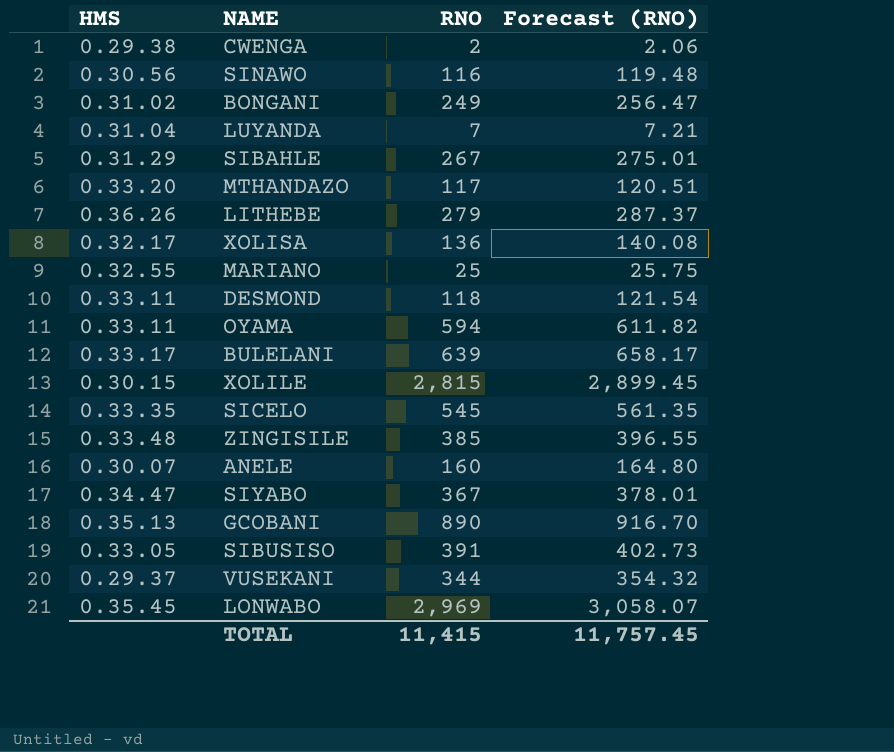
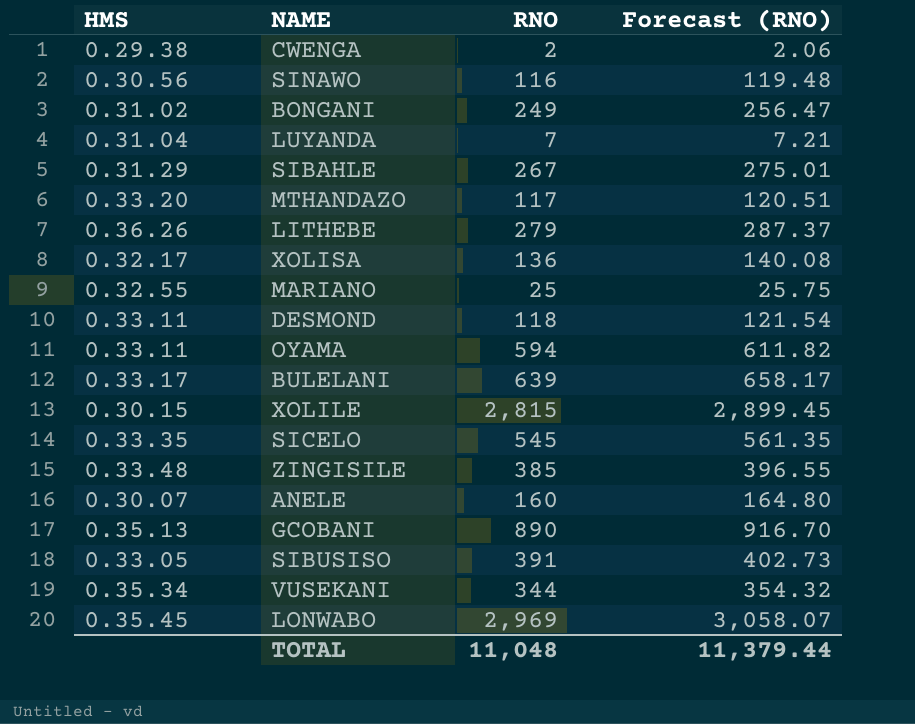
row SIYABO: 0.34.47 | 367 | 378.01 -> none
VUSEKANI | HMS: 0.29.37 -> 0.35.34
TOTAL | RNO: 11,415 -> 11,048
TOTAL | Forecast (RNO): 11,757.45 -> 11,379.44

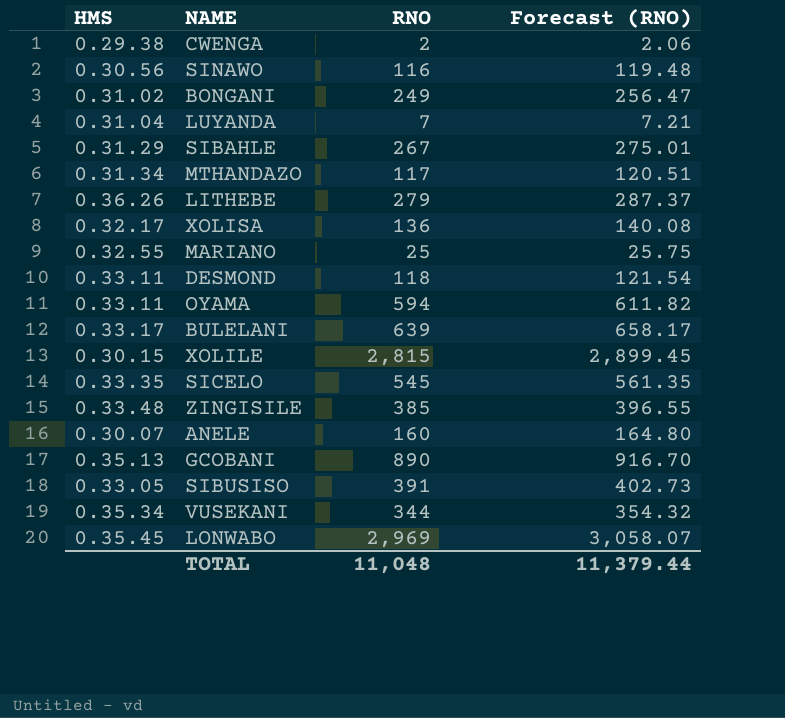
MTHANDAZO | HMS: 0.33.20 -> 0.31.34

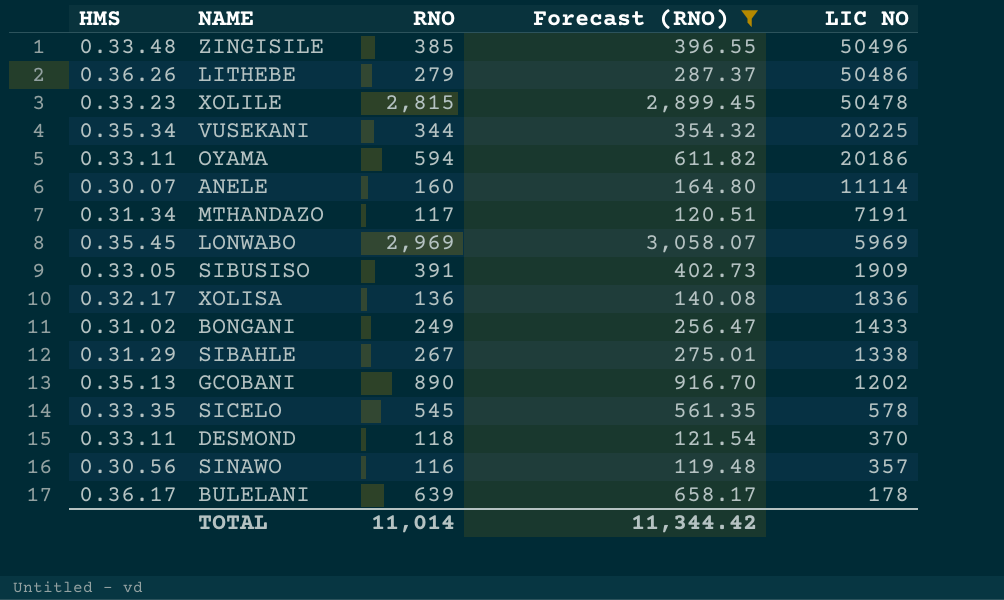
filter: none -> Forecast (RNO) >= 119.48
row order: none -> LIC NO descending
column LIC NO | position: none -> 5
XOLILE | HMS: 0.30.15 -> 0.33.23
BULELANI | HMS: 0.33.17 -> 0.36.17
TOTAL | RNO: 11,048 -> 11,014
TOTAL | Forecast (RNO): 11,379.44 -> 11,344.42

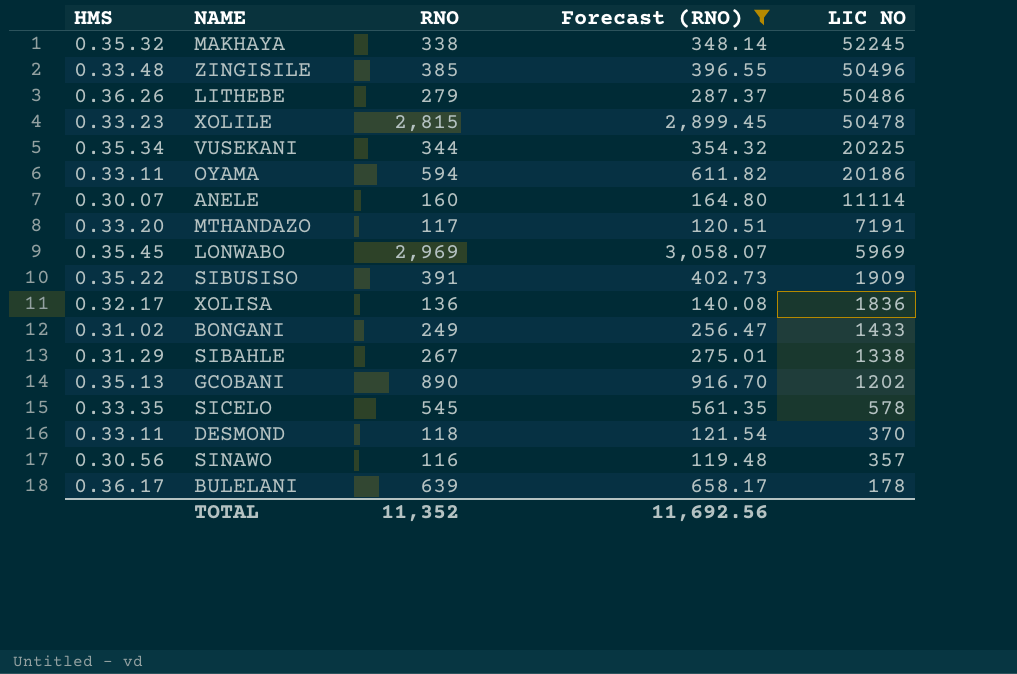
row MAKHAYA: none -> 0.35.32 | 338 | 348.14 | 52245
MTHANDAZO | HMS: 0.31.34 -> 0.33.20
SIBUSISO | HMS: 0.33.05 -> 0.35.22
TOTAL | RNO: 11,014 -> 11,352
TOTAL | Forecast (RNO): 11,344.42 -> 11,692.56

